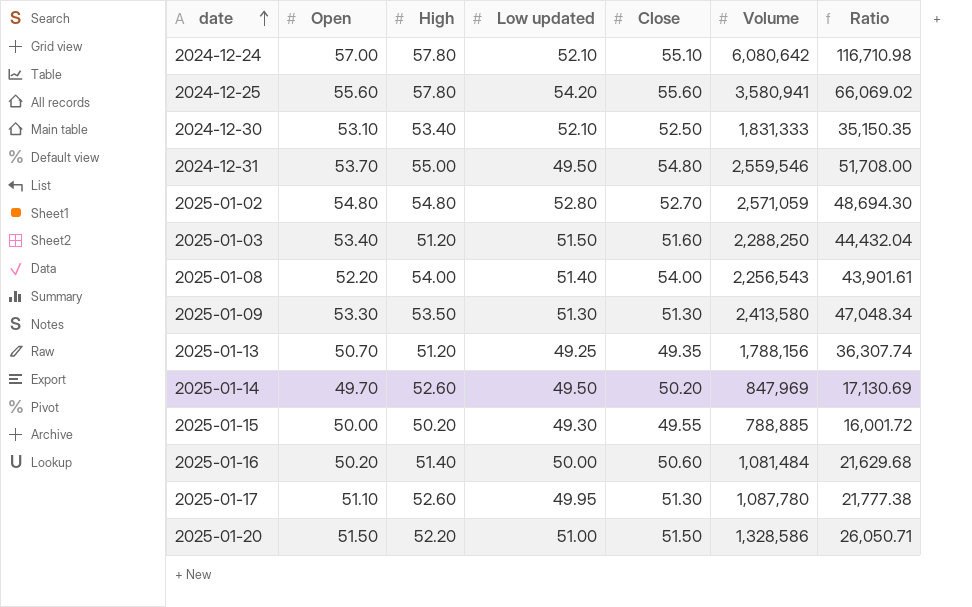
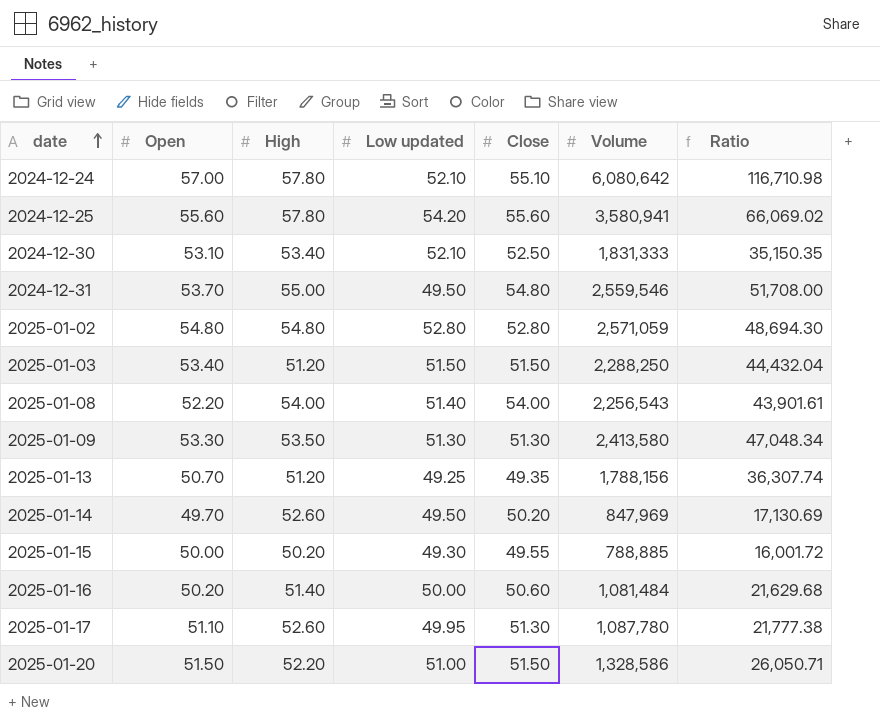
2025-01-02 | Close: 52.70 -> 52.80
2025-01-03 | Close: 51.60 -> 51.50

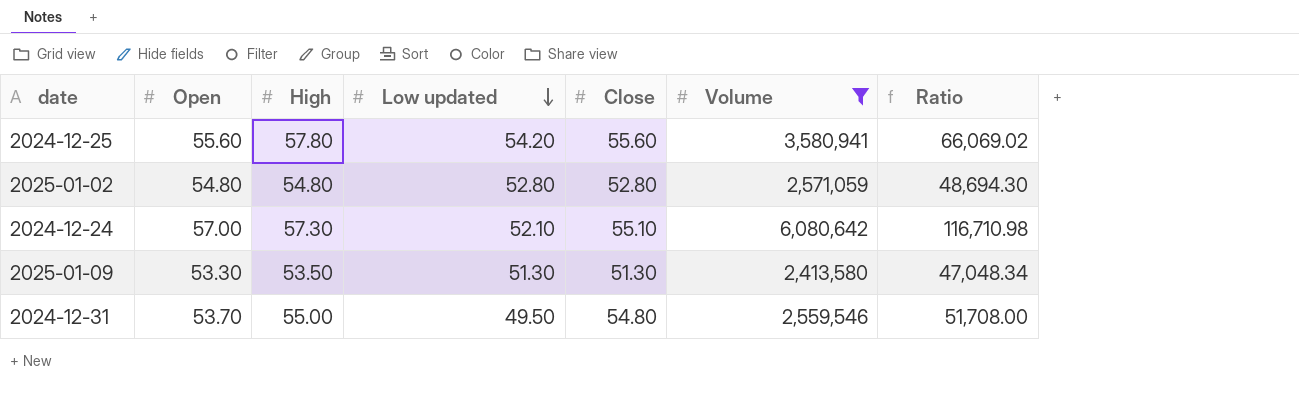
filter: none -> Volume >= 2,413,580
row order: date ascending -> Low updated descending
2024-12-24 | High: 57.80 -> 57.30

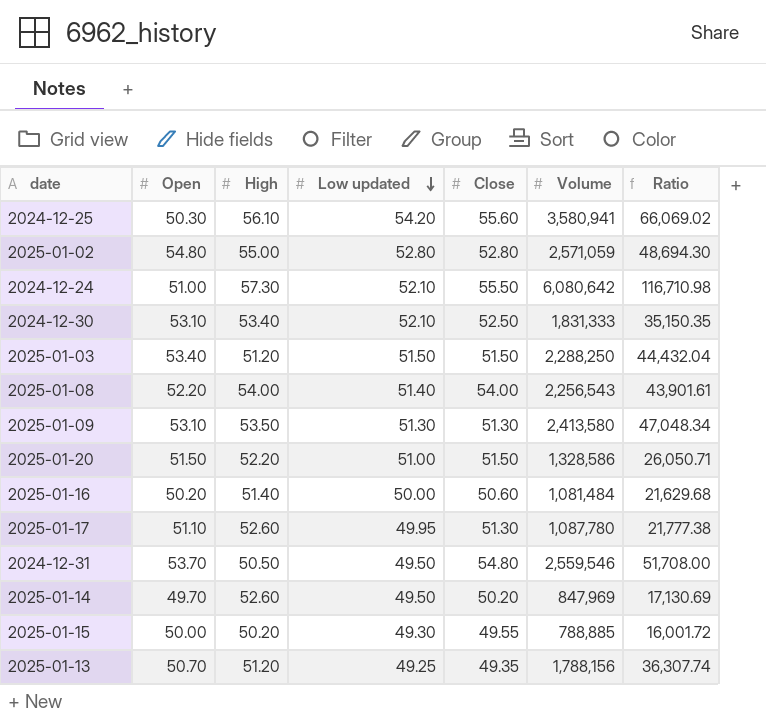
filter: Volume >= 2,413,580 -> none
2024-12-25 | Open: 55.60 -> 50.30
2024-12-25 | High: 57.80 -> 56.10
2025-01-02 | High: 54.80 -> 55.00
2024-12-24 | Open: 57.00 -> 51.00
2024-12-24 | Close: 55.10 -> 55.50
2025-01-09 | Open: 53.30 -> 53.10
2024-12-31 | High: 55.00 -> 50.50

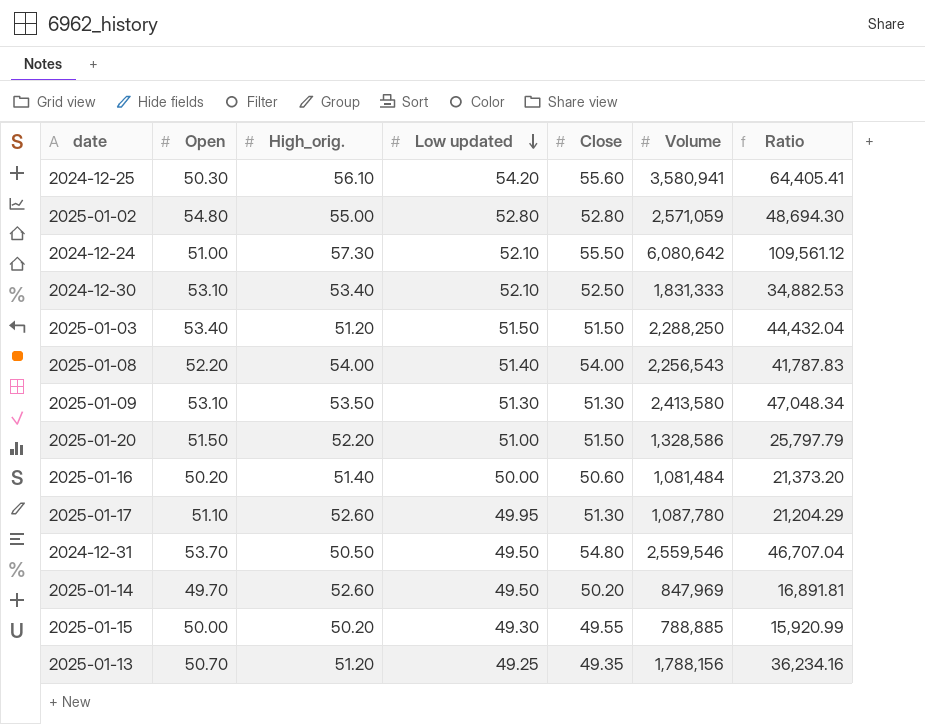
column name: High -> High_orig.
column Ratio | formula: [Volume] / [Low updated] -> [Volume] / [Close]

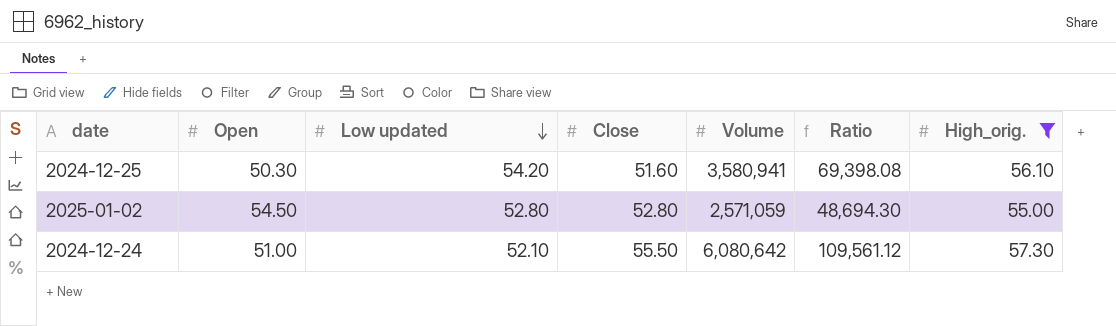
filter: none -> High_orig. >= 55.00
column High_orig. | position: 3 -> 7
2024-12-25 | Close: 55.60 -> 51.60
2024-12-25 | Ratio: 64,405.41 -> 69,398.08
2025-01-02 | Open: 54.80 -> 54.50

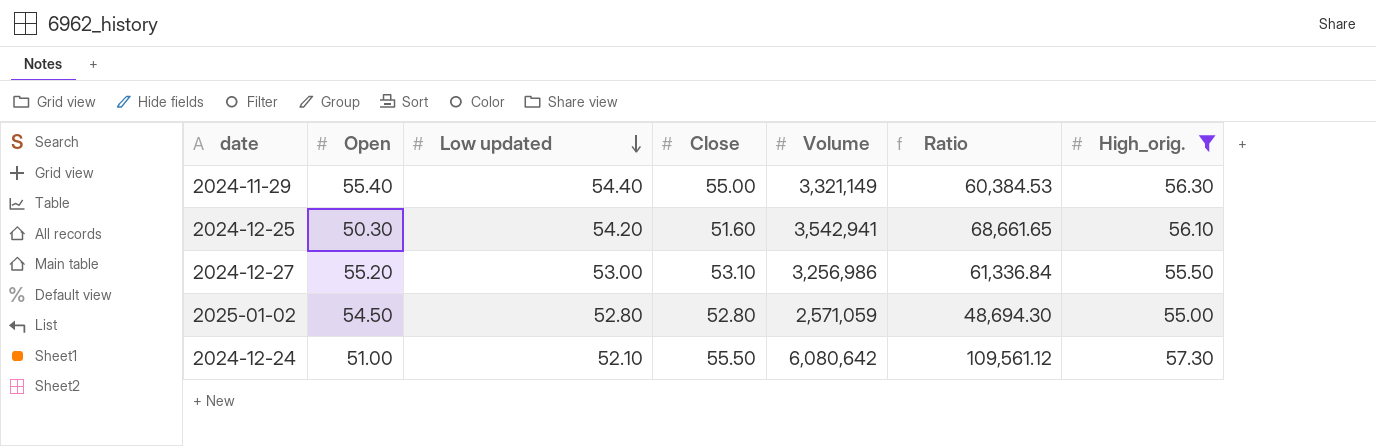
row 2024-11-29: none -> 55.40 | 54.40 | 55.00 | 3,321,149 | 60,384.53 | 56.30
2024-12-25 | Volume: 3,580,941 -> 3,542,941
2024-12-25 | Ratio: 69,398.08 -> 68,661.65
row 2024-12-27: none -> 55.20 | 53.00 | 53.10 | 3,256,986 | 61,336.84 | 55.50

